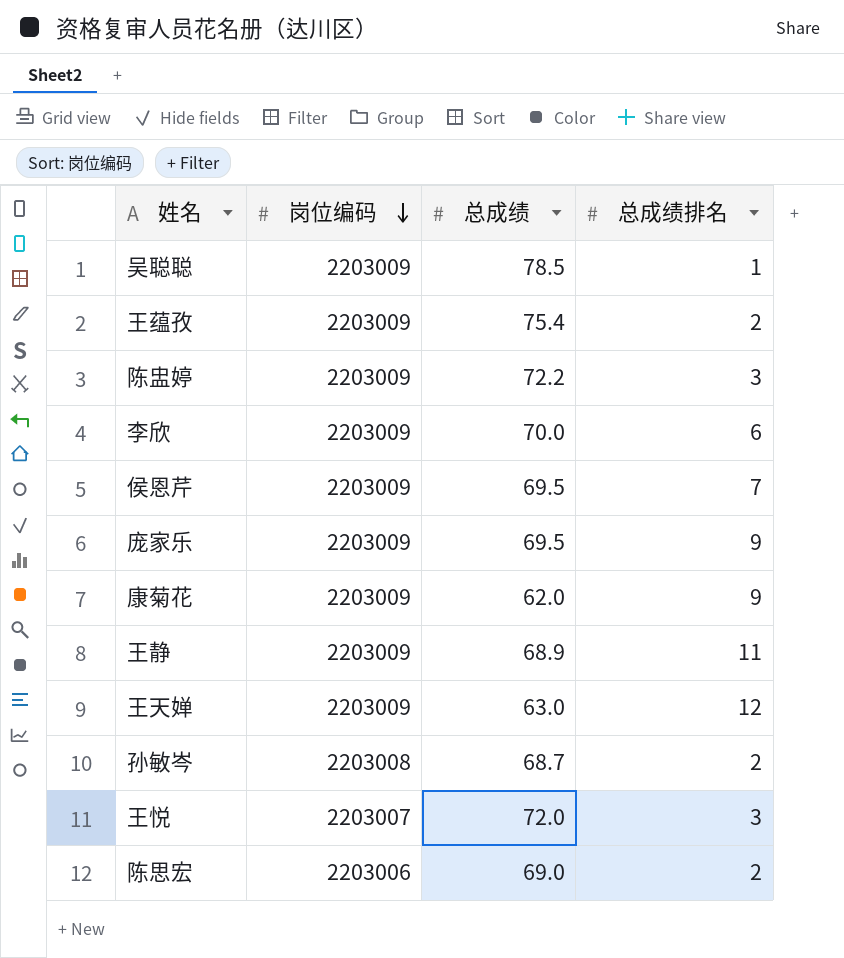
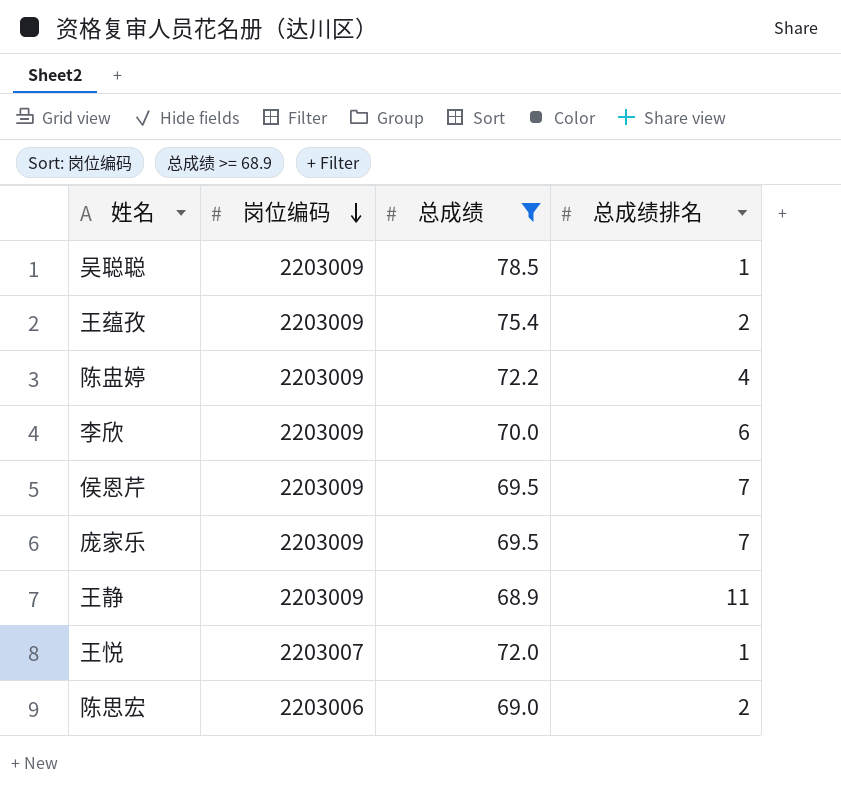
filter: none -> 总成绩 >= 68.9
陈盅婷 | 总成绩排名: 3 -> 4
庞家乐 | 总成绩排名: 9 -> 7
王悦 | 总成绩排名: 3 -> 1

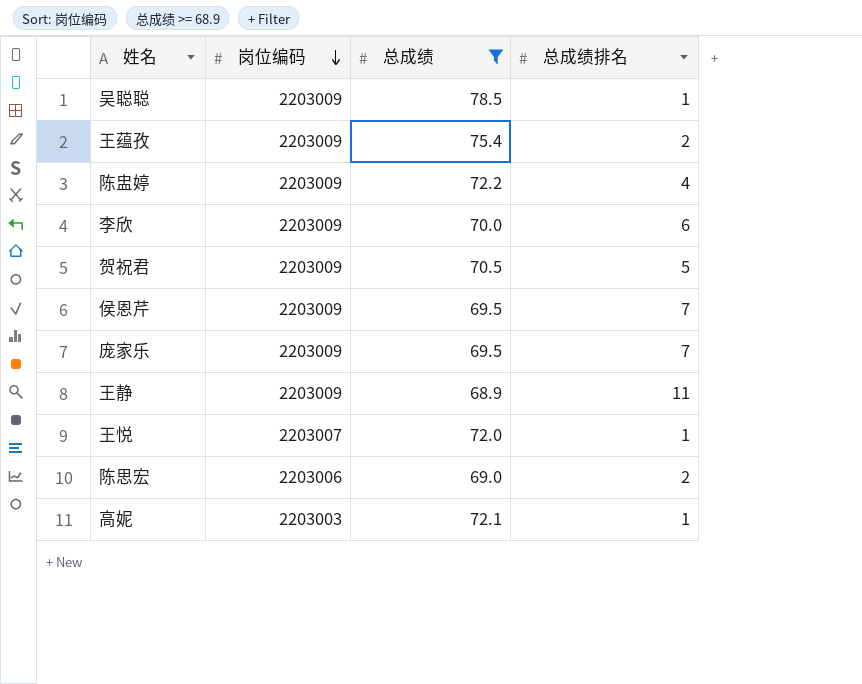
row 贺祝君: none -> 2203009 | 70.5 | 5
row 高妮: none -> 2203003 | 72.1 | 1

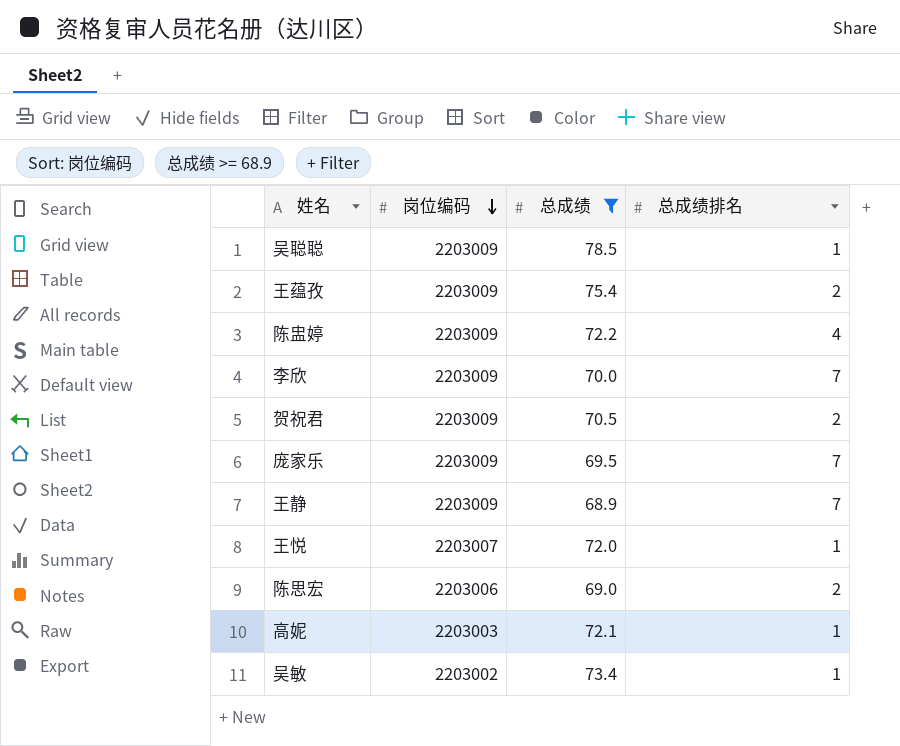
row 侯恩芹: 2203009 | 69.5 | 7 -> none
李欣 | 总成绩排名: 6 -> 7
贺祝君 | 总成绩排名: 5 -> 2
王静 | 总成绩排名: 11 -> 7
row 吴敏: none -> 2203002 | 73.4 | 1

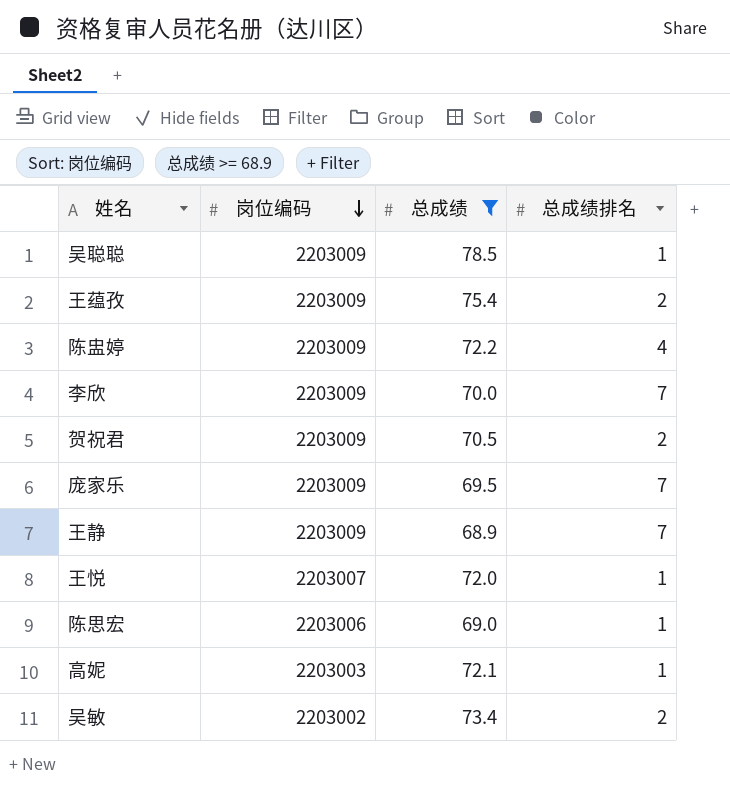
陈思宏 | 总成绩排名: 2 -> 1
吴敏 | 总成绩排名: 1 -> 2

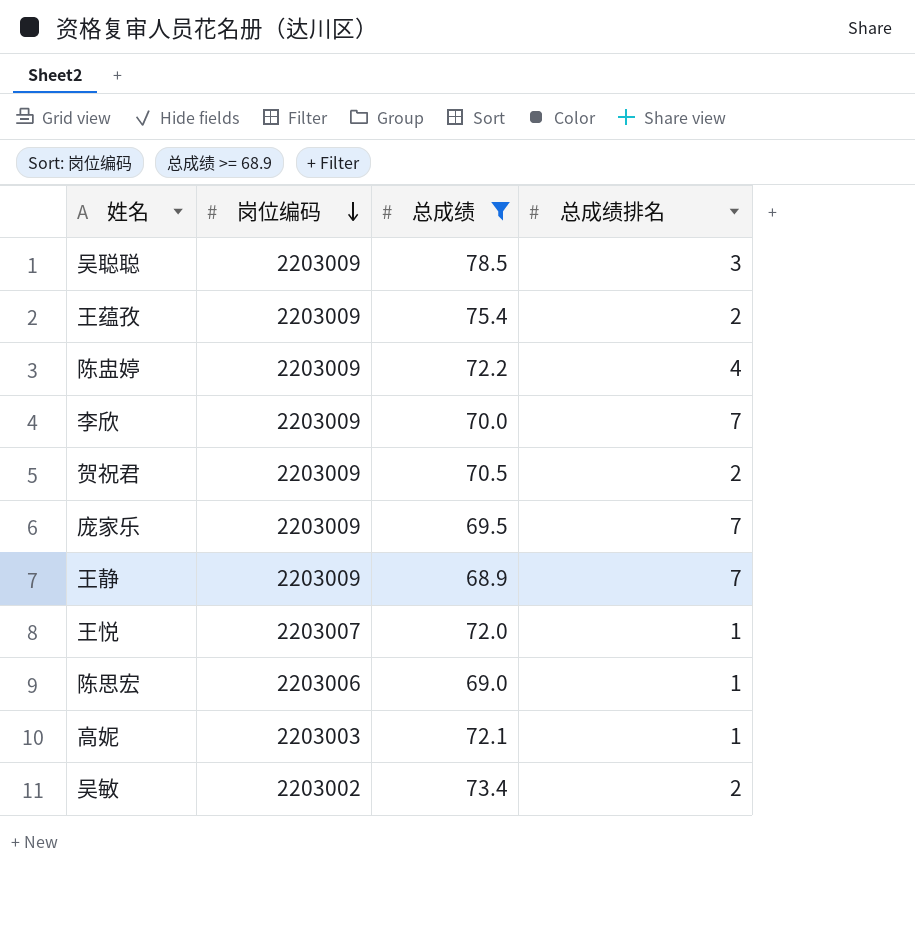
吴聪聪 | 总成绩排名: 1 -> 3

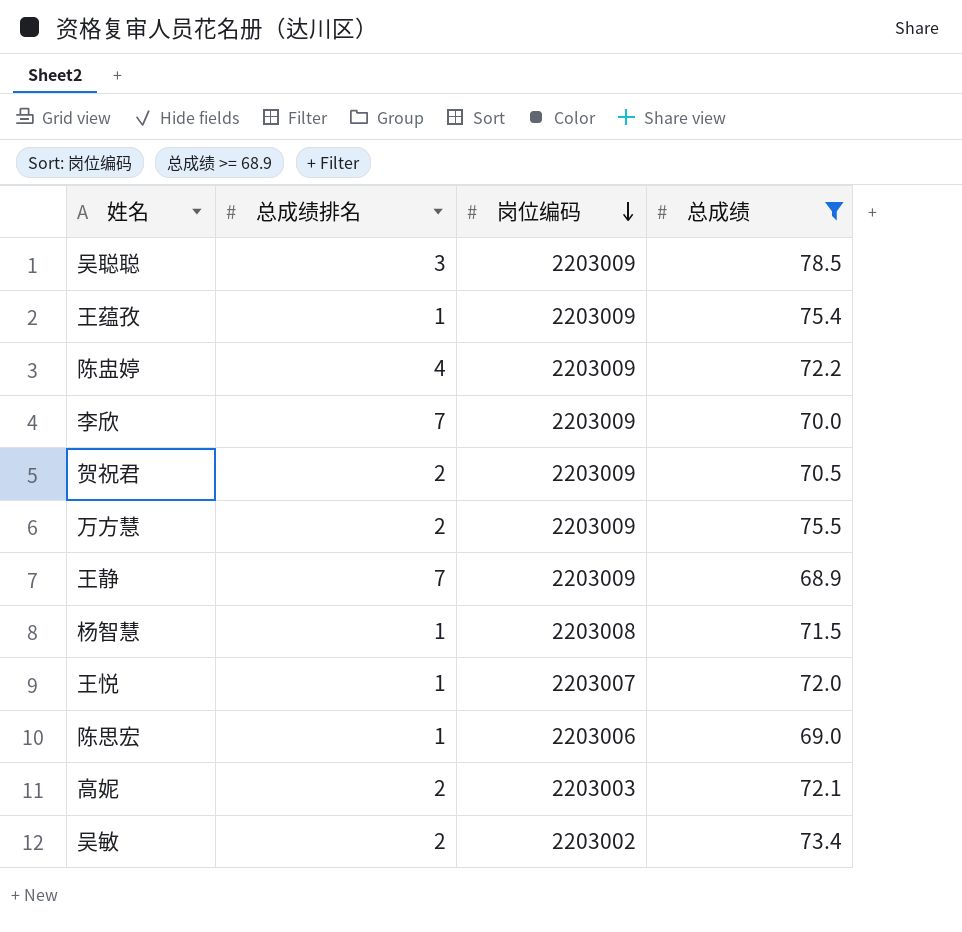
column 总成绩排名 | position: 4 -> 2
row 庞家乐: 2203009 | 69.5 | 7 -> none
王蕴孜 | 总成绩排名: 2 -> 1
row 万方慧: none -> 2 | 2203009 | 75.5
row 杨智慧: none -> 1 | 2203008 | 71.5
高妮 | 总成绩排名: 1 -> 2

